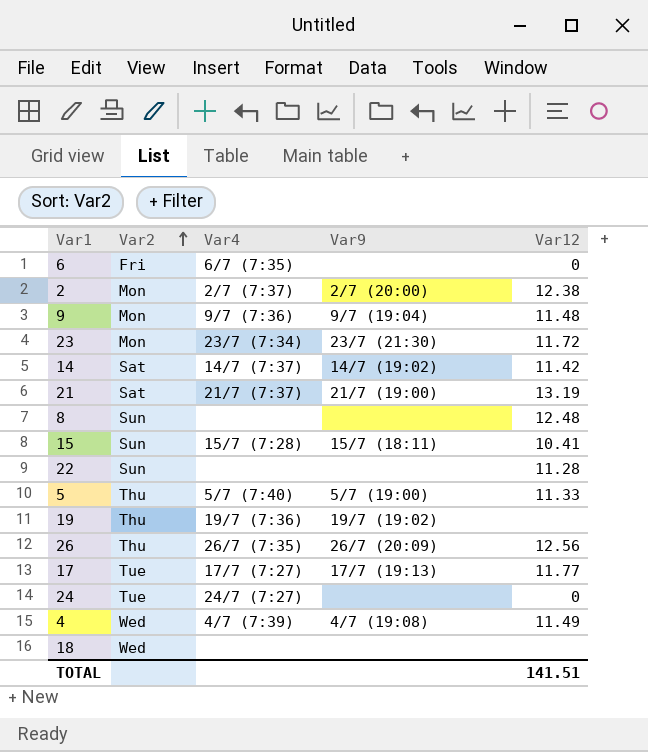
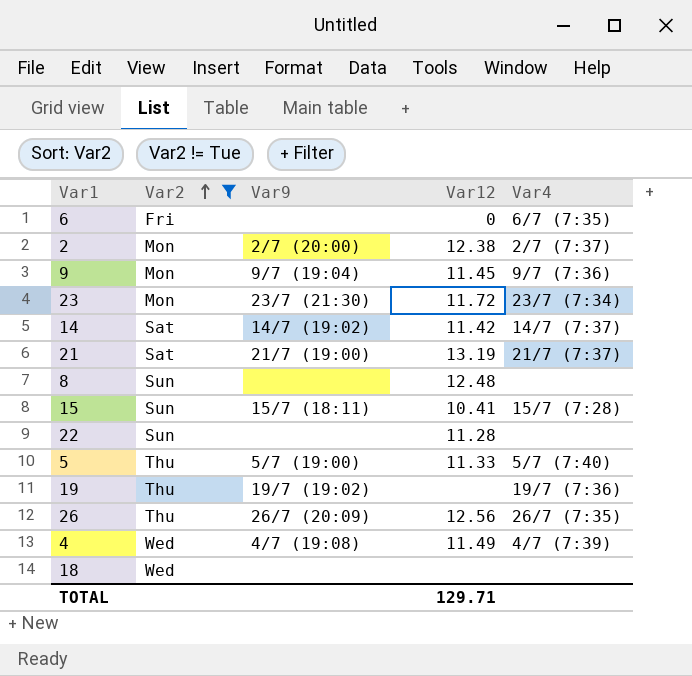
filter: none -> Var2 != Tue
column Var4 | position: 3 -> 5
9 | Var12: 11.48 -> 11.45
TOTAL | Var12: 141.51 -> 129.71

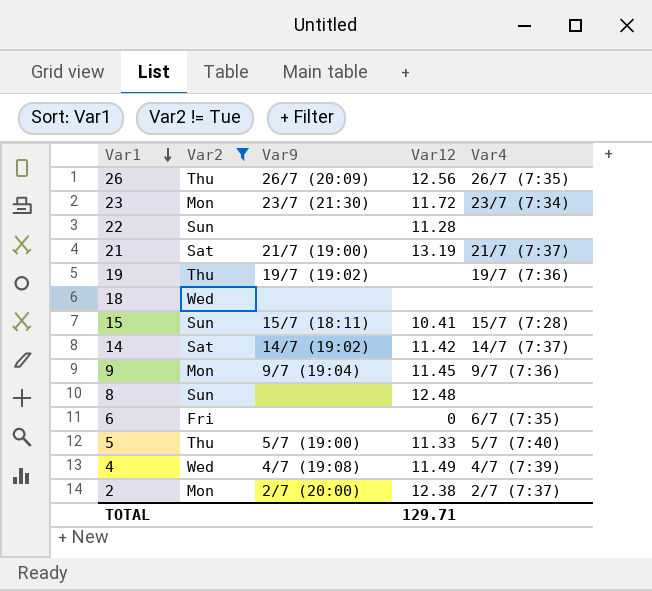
row order: Var2 ascending -> Var1 descending

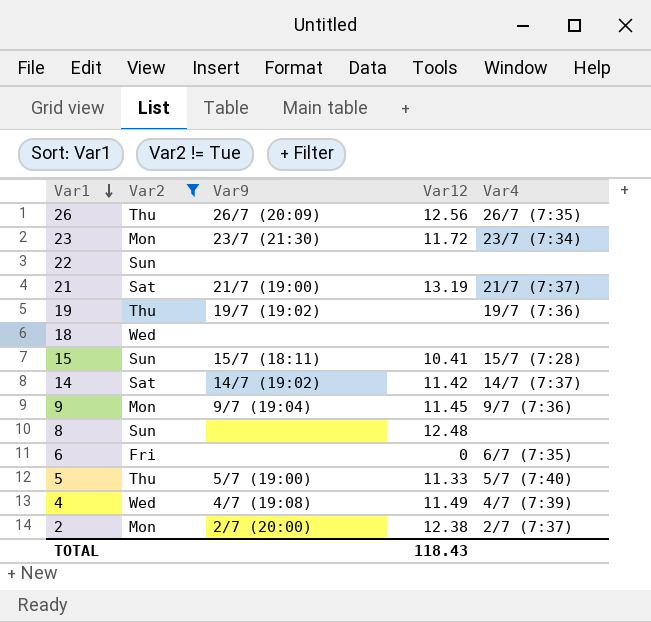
22 | Var12: 11.28 -> none
TOTAL | Var12: 129.71 -> 118.43

